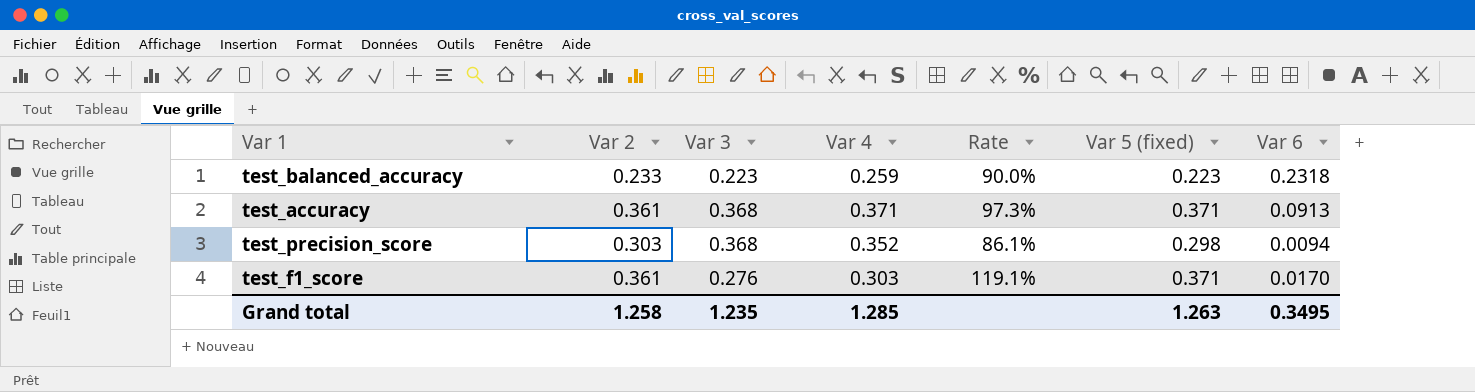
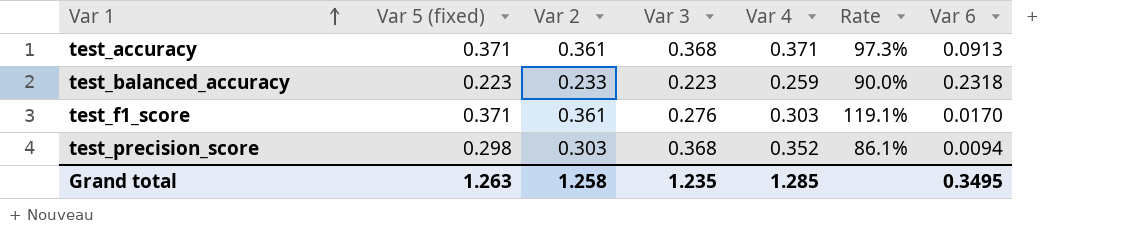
row order: none -> Var 1 ascending
column Var 5 (fixed) | position: 6 -> 2

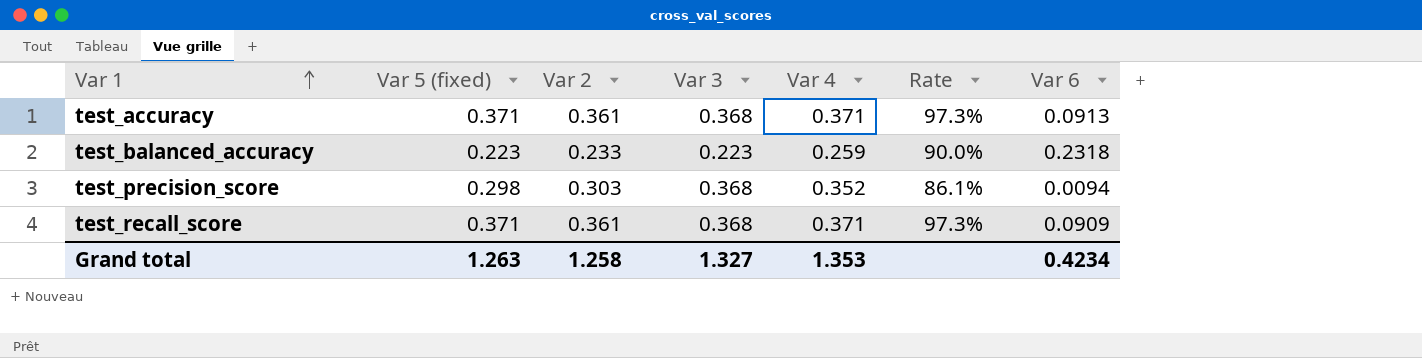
row test_f1_score: 0.371 | 0.361 | 0.276 | 0.303 | 119.1% | 0.0170 -> none
row test_recall_score: none -> 0.371 | 0.361 | 0.368 | 0.371 | 97.3% | 0.0909
Grand total | Var 3: 1.235 -> 1.327
Grand total | Var 4: 1.285 -> 1.353
Grand total | Var 6: 0.3495 -> 0.4234

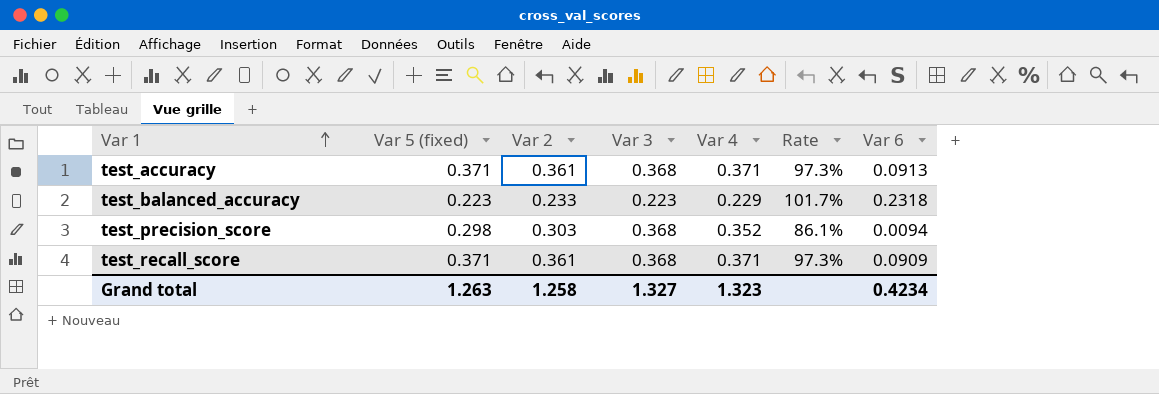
test_balanced_accuracy | Var 4: 0.259 -> 0.229
test_balanced_accuracy | Rate: 90.0% -> 101.7%
Grand total | Var 4: 1.353 -> 1.323

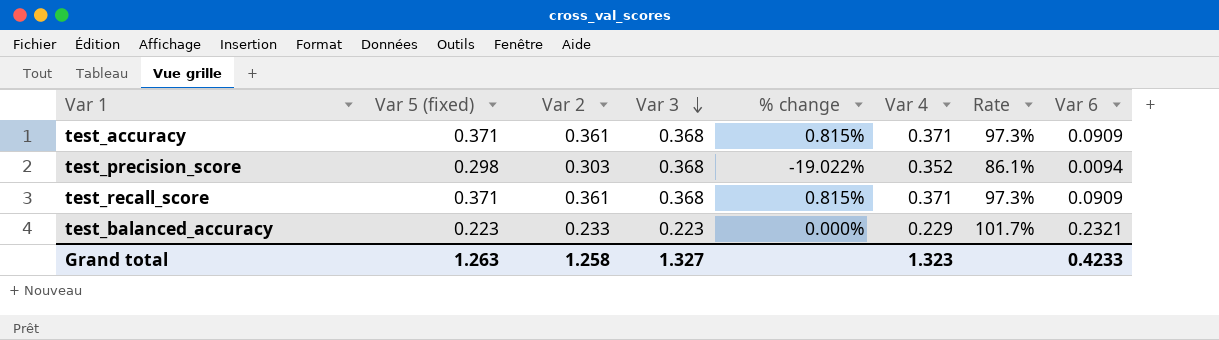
row order: Var 1 ascending -> Var 3 descending
column % change | formula: none -> ([Var 5 (fixed)] - [Var 3]) / [Var 3]
test_accuracy | Var 6: 0.0913 -> 0.0909
test_balanced_accuracy | Var 6: 0.2318 -> 0.2321
Grand total | Var 6: 0.4234 -> 0.4233

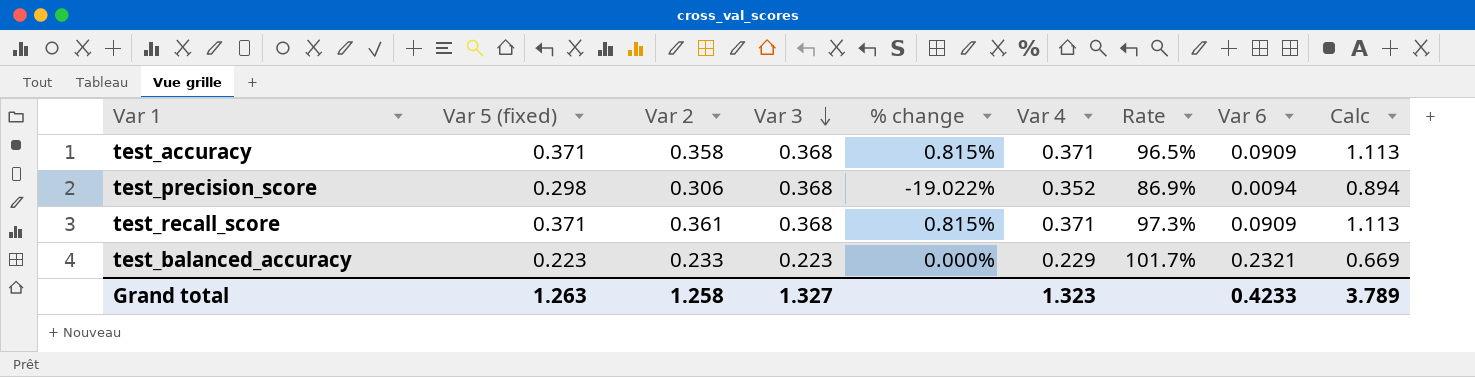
column Calc | formula: none -> [Var 5 (fixed)] * 3
test_accuracy | Var 2: 0.361 -> 0.358
test_accuracy | Rate: 97.3% -> 96.5%
test_precision_score | Var 2: 0.303 -> 0.306
test_precision_score | Rate: 86.1% -> 86.9%

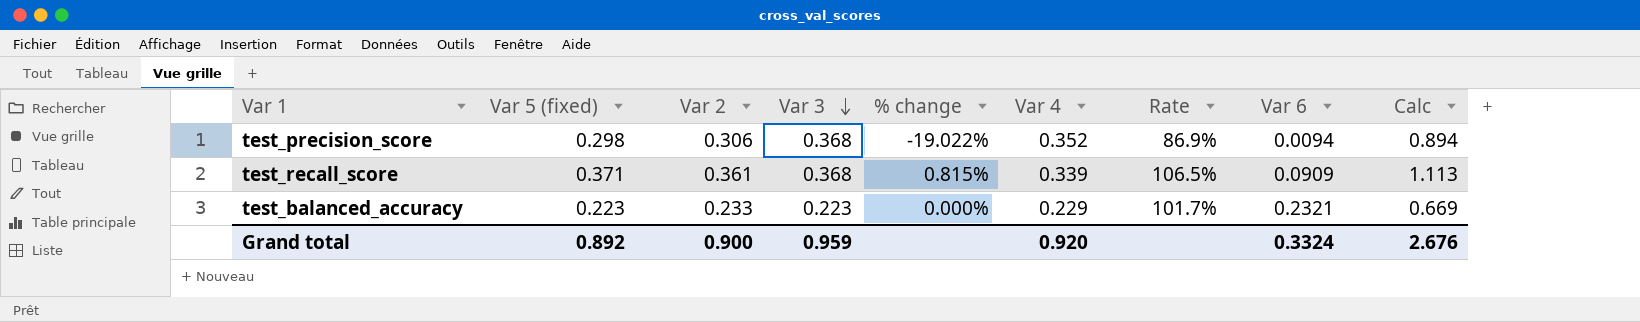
row test_accuracy: 0.371 | 0.358 | 0.368 | 0.815% | 0.371 | 96.5% | 0.0909 | 1.113 -> none
test_recall_score | Var 4: 0.371 -> 0.339
test_recall_score | Rate: 97.3% -> 106.5%
Grand total | Var 5 (fixed): 1.263 -> 0.892
Grand total | Var 2: 1.258 -> 0.900
Grand total | Var 3: 1.327 -> 0.959
Grand total | Var 4: 1.323 -> 0.920
Grand total | Var 6: 0.4233 -> 0.3324
Grand total | Calc: 3.789 -> 2.676

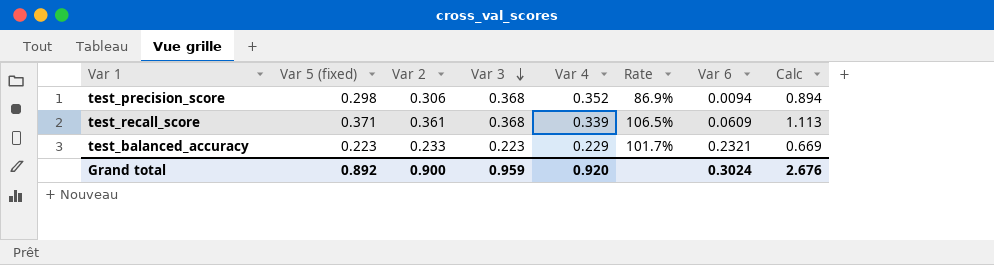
column % change | formula: ([Var 5 (fixed)] - [Var 3]) / [Var 3] -> none
test_recall_score | Var 6: 0.0909 -> 0.0609
Grand total | Var 6: 0.3324 -> 0.3024

